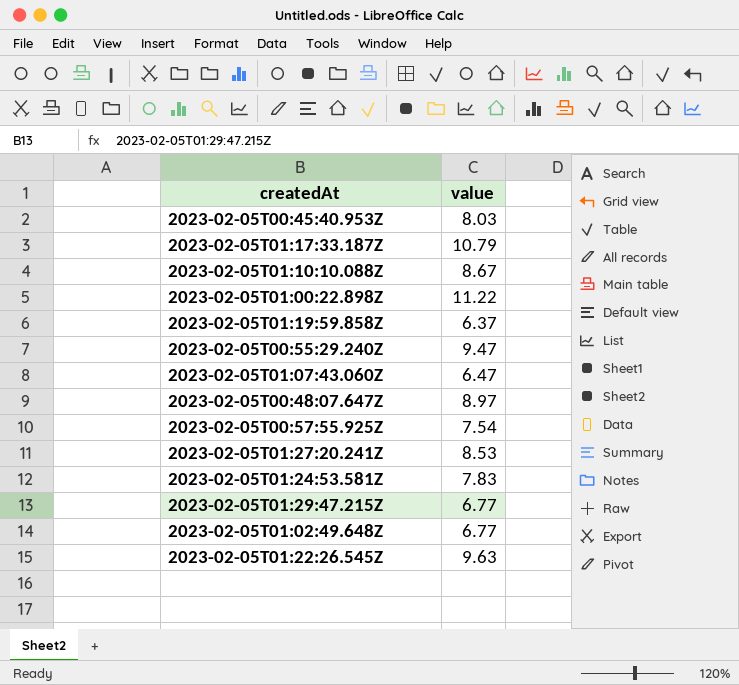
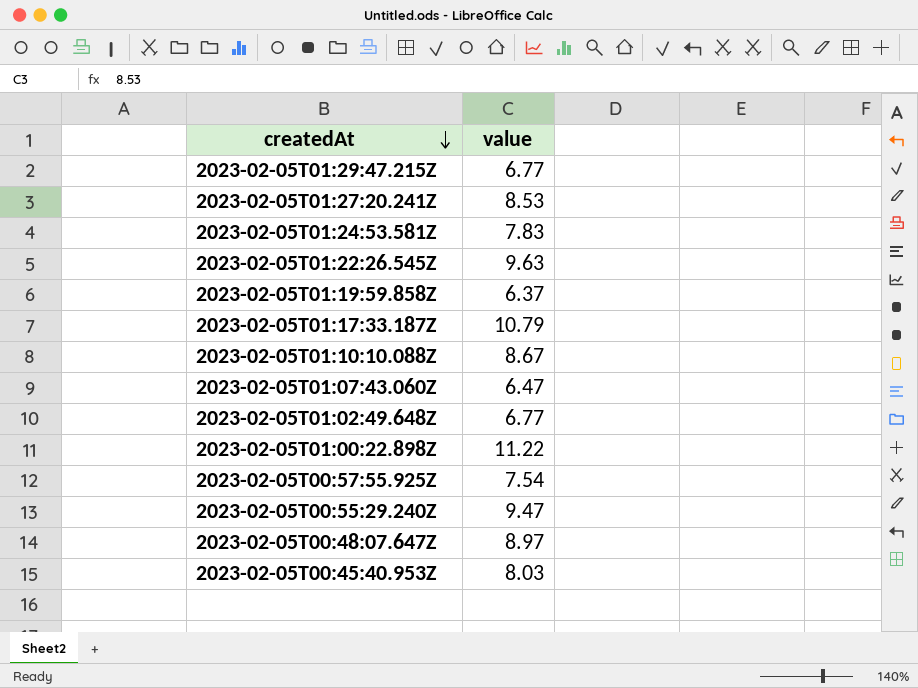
row order: none -> createdAt descending

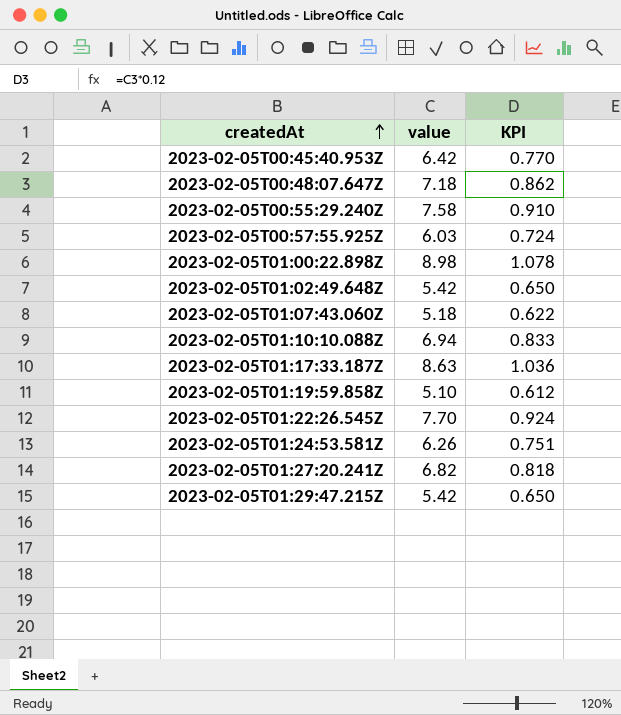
row order: createdAt descending -> createdAt ascending
column KPI | formula: none -> [value] * 0.12
2023-02-05T00:45:40.953Z | value: 8.03 -> 6.42
2023-02-05T00:48:07.647Z | value: 8.97 -> 7.18
2023-02-05T00:55:29.240Z | value: 9.47 -> 7.58
2023-02-05T00:57:55.925Z | value: 7.54 -> 6.03
2023-02-05T01:00:22.898Z | value: 11.22 -> 8.98
2023-02-05T01:02:49.648Z | value: 6.77 -> 5.42
2023-02-05T01:07:43.060Z | value: 6.47 -> 5.18
2023-02-05T01:10:10.088Z | value: 8.67 -> 6.94
2023-02-05T01:17:33.187Z | value: 10.79 -> 8.63
2023-02-05T01:19:59.858Z | value: 6.37 -> 5.10
2023-02-05T01:22:26.545Z | value: 9.63 -> 7.70
2023-02-05T01:24:53.581Z | value: 7.83 -> 6.26
2023-02-05T01:27:20.241Z | value: 8.53 -> 6.82
2023-02-05T01:29:47.215Z | value: 6.77 -> 5.42

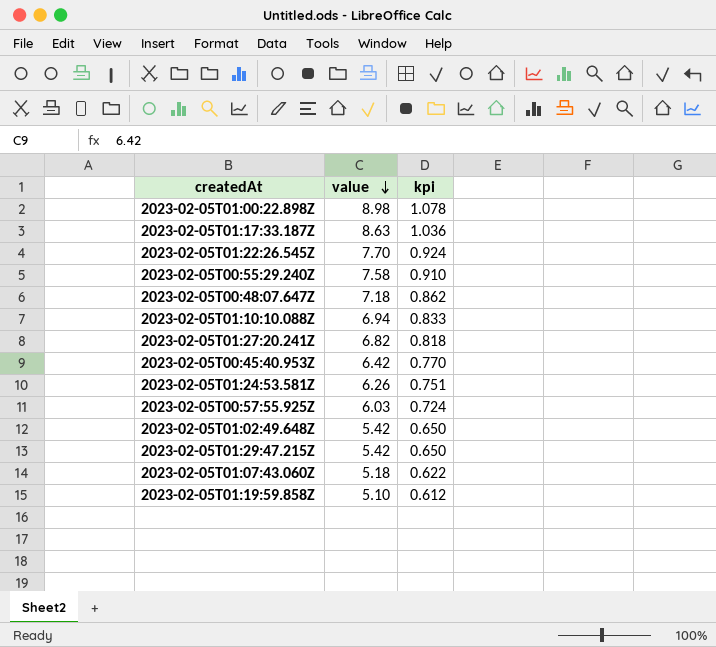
row order: createdAt ascending -> value descending
column name: KPI -> kpi

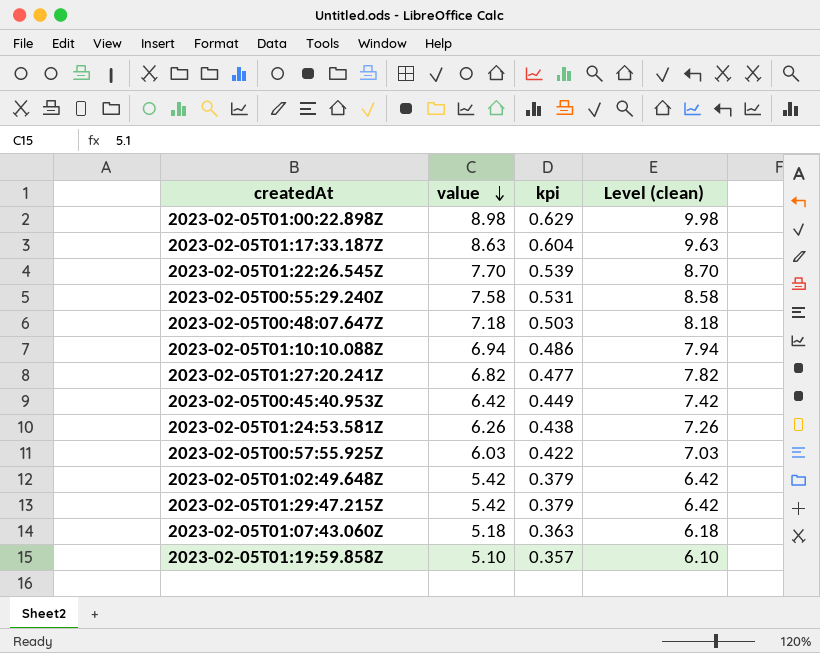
column kpi | formula: [value] * 0.12 -> [value] * 0.07
column Level (clean) | formula: none -> [value] + 1

